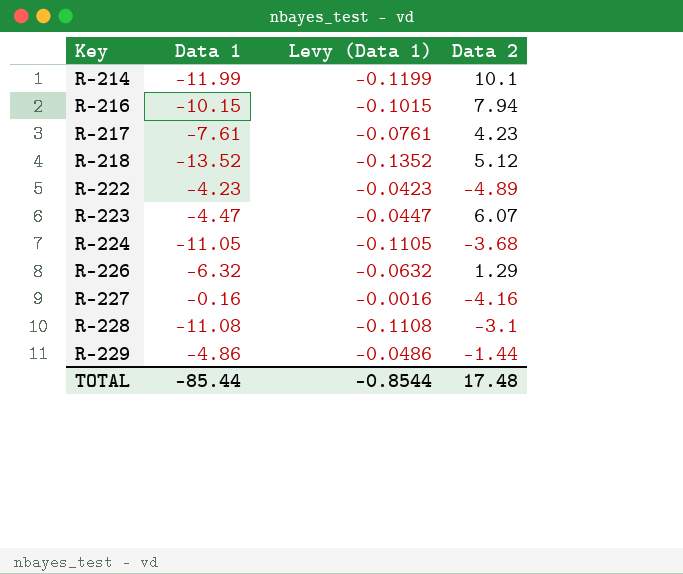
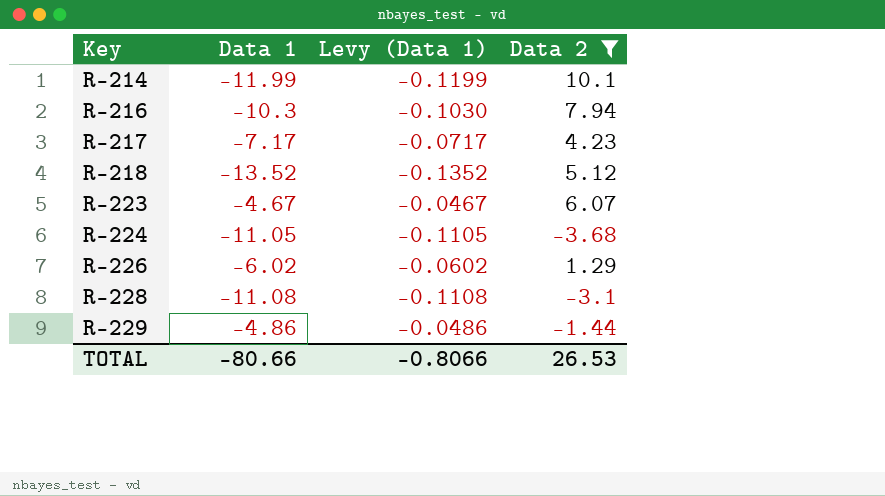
filter: none -> Data 2 >= -3.68
R-216 | Data 1: -10.15 -> -10.3
R-216 | Levy (Data 1): -0.1015 -> -0.1030
R-217 | Data 1: -7.61 -> -7.17
R-217 | Levy (Data 1): -0.0761 -> -0.0717
R-223 | Data 1: -4.47 -> -4.67
R-223 | Levy (Data 1): -0.0447 -> -0.0467
R-226 | Data 1: -6.32 -> -6.02
R-226 | Levy (Data 1): -0.0632 -> -0.0602
TOTAL | Data 1: -85.44 -> -80.66
TOTAL | Levy (Data 1): -0.8544 -> -0.8066
TOTAL | Data 2: 17.48 -> 26.53

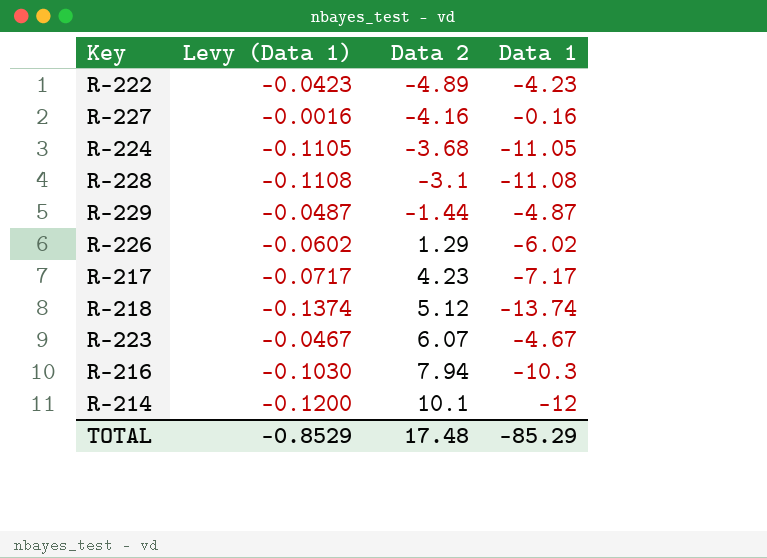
filter: Data 2 >= -3.68 -> none
row order: Key ascending -> Data 2 ascending
column Data 1 | position: 2 -> 4
R-229 | Levy (Data 1): -0.0486 -> -0.0487
R-229 | Data 1: -4.86 -> -4.87
R-218 | Levy (Data 1): -0.1352 -> -0.1374
R-218 | Data 1: -13.52 -> -13.74
R-214 | Levy (Data 1): -0.1199 -> -0.1200
R-214 | Data 1: -11.99 -> -12
TOTAL | Levy (Data 1): -0.8066 -> -0.8529
TOTAL | Data 2: 26.53 -> 17.48
TOTAL | Data 1: -80.66 -> -85.29

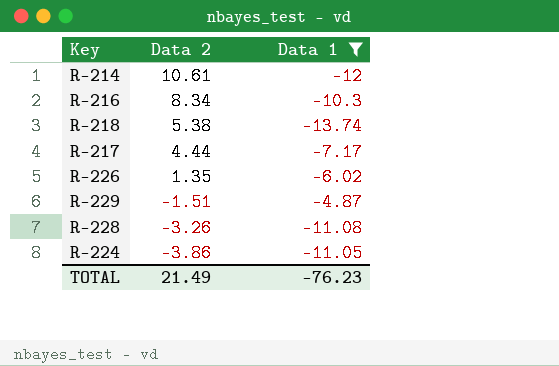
filter: none -> Data 1 <= -4.87
row order: Data 2 ascending -> Data 2 descending
column Levy (Data 1) | formula: [Data 1] * 0.01 -> none
R-214 | Data 2: 10.1 -> 10.61
R-216 | Data 2: 7.94 -> 8.34
R-218 | Data 2: 5.12 -> 5.38
R-217 | Data 2: 4.23 -> 4.44
R-226 | Data 2: 1.29 -> 1.35
R-229 | Data 2: -1.44 -> -1.51
R-228 | Data 2: -3.1 -> -3.26
R-224 | Data 2: -3.68 -> -3.86
TOTAL | Data 2: 17.48 -> 21.49
TOTAL | Data 1: -85.29 -> -76.23

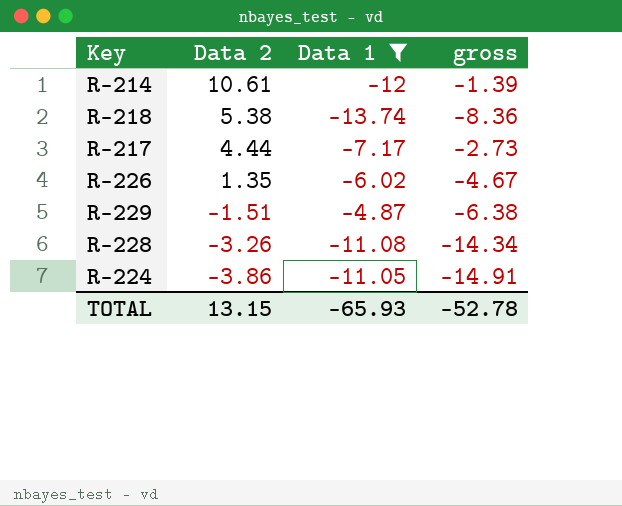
column gross | formula: none -> [Data 2] + [Data 1]
row R-216: 8.34 | -10.3 -> none
TOTAL | Data 2: 21.49 -> 13.15
TOTAL | Data 1: -76.23 -> -65.93

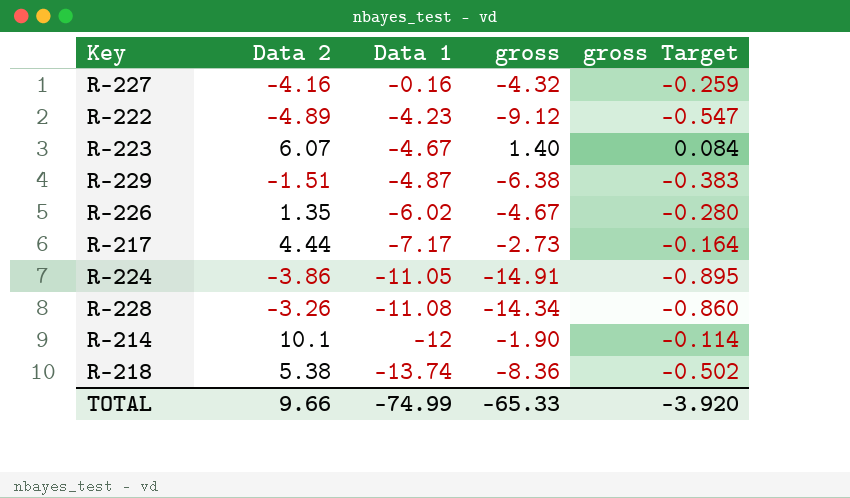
filter: Data 1 <= -4.87 -> none
row order: Data 2 descending -> Data 1 descending
column gross Target | formula: none -> [gross] * 0.06
R-214 | Data 2: 10.61 -> 10.1
R-214 | gross: -1.39 -> -1.90
TOTAL | Data 2: 13.15 -> 9.66
TOTAL | Data 1: -65.93 -> -74.99
TOTAL | gross: -52.78 -> -65.33

